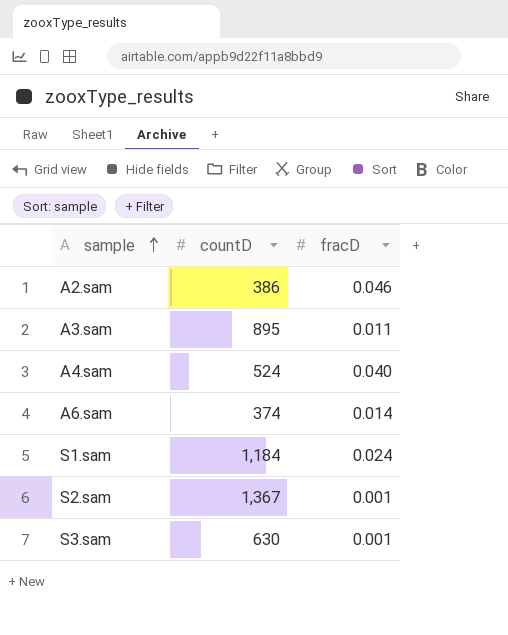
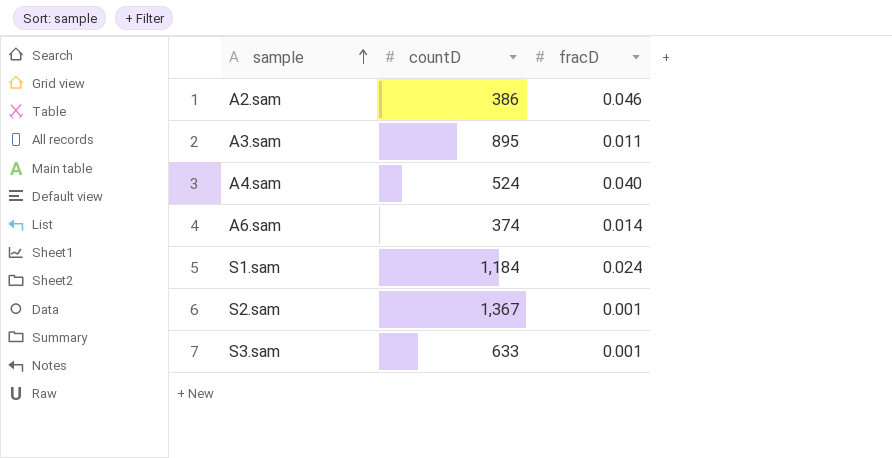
S3.sam | countD: 630 -> 633

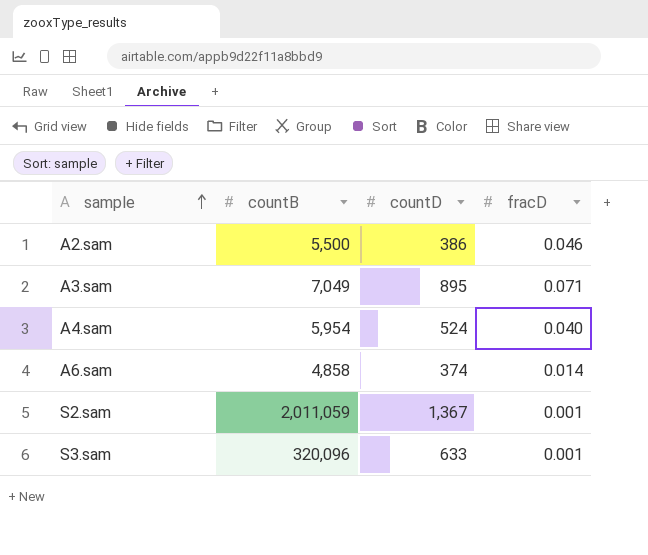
column countB | position: none -> 2
row S1.sam: 1,184 | 0.024 -> none
A3.sam | fracD: 0.011 -> 0.071

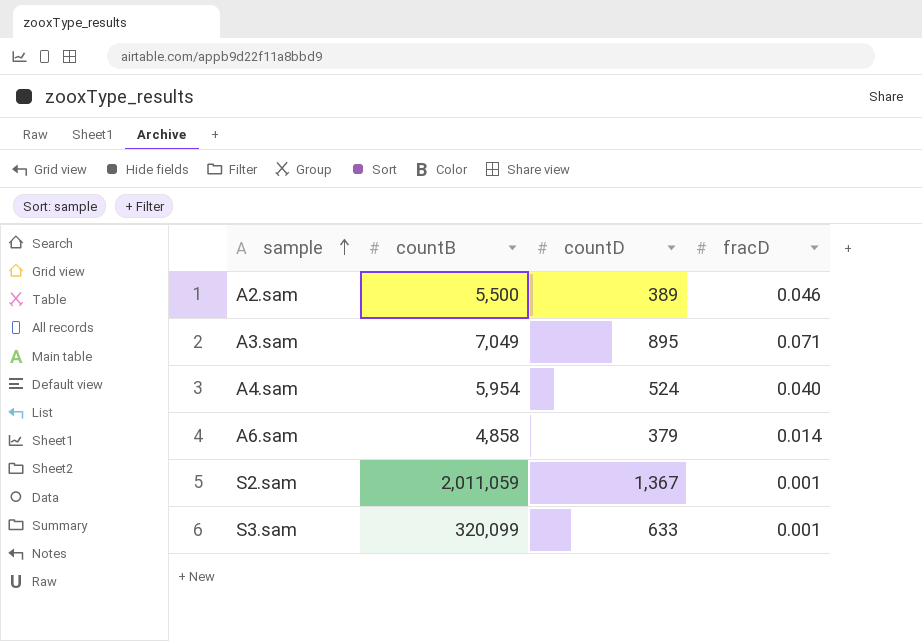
A2.sam | countD: 386 -> 389
A6.sam | countD: 374 -> 379
S3.sam | countB: 320,096 -> 320,099

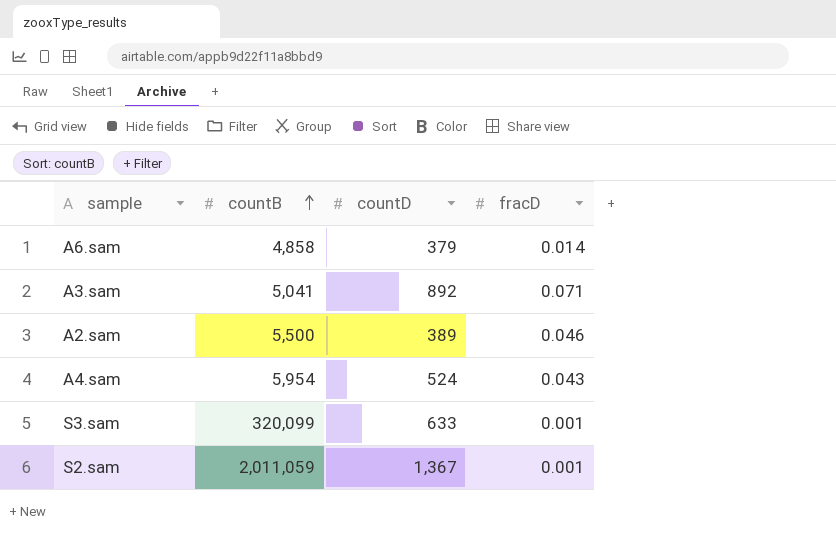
row order: sample ascending -> countB ascending
A3.sam | countB: 7,049 -> 5,041
A3.sam | countD: 895 -> 892
A4.sam | fracD: 0.040 -> 0.043

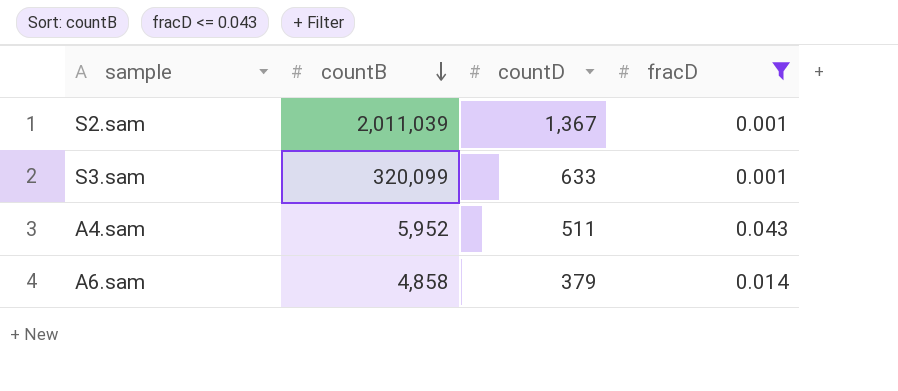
filter: none -> fracD <= 0.043
row order: countB ascending -> countB descending
S2.sam | countB: 2,011,059 -> 2,011,039
A4.sam | countB: 5,954 -> 5,952
A4.sam | countD: 524 -> 511

